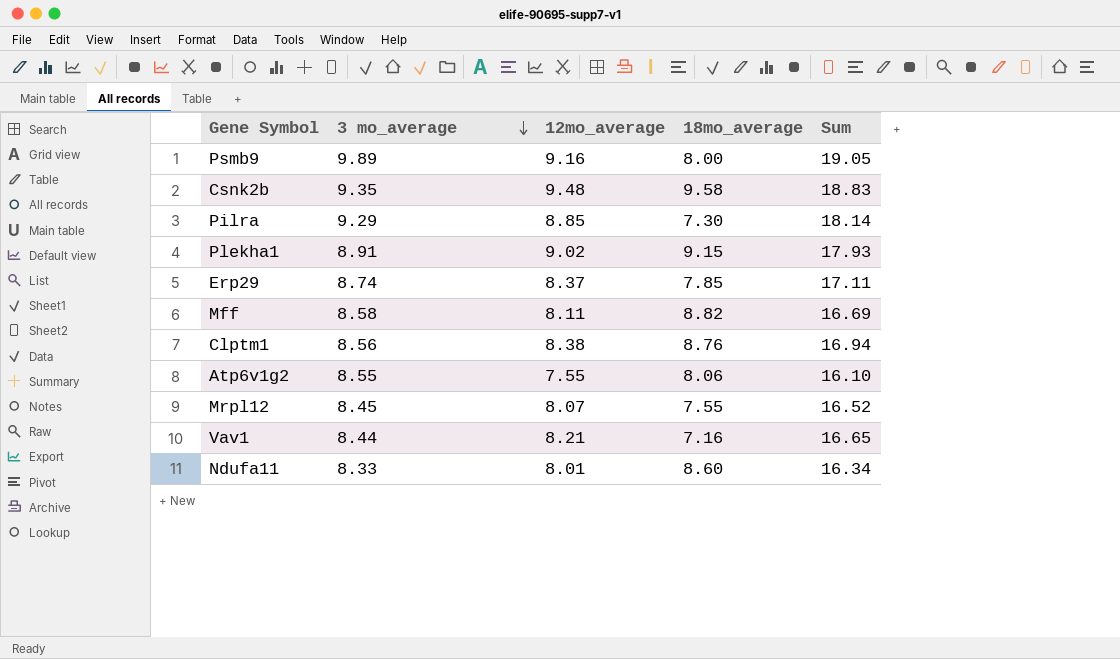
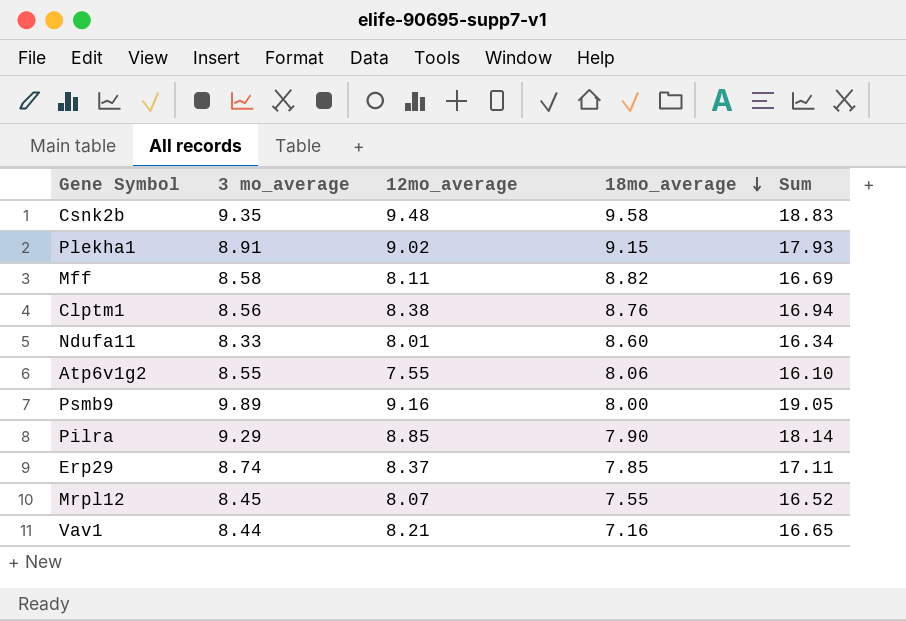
row order: 3 mo_average descending -> 18mo_average descending
Pilra | 18mo_average: 7.30 -> 7.90

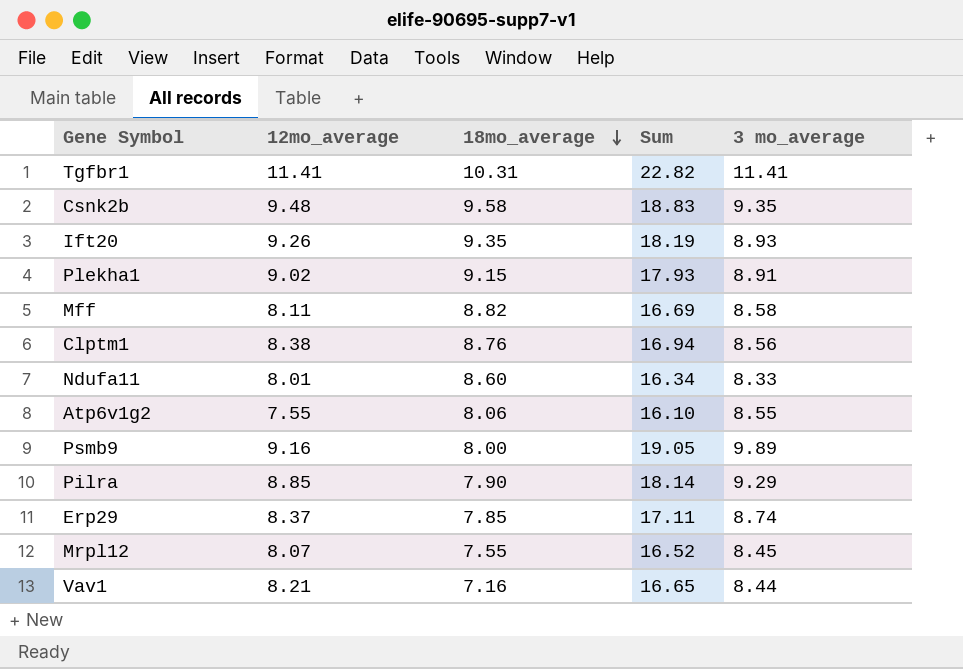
column 3 mo_average | position: 2 -> 5
row Tgfbr1: none -> 11.41 | 10.31 | 22.82 | 11.41
row Ift20: none -> 9.26 | 9.35 | 18.19 | 8.93

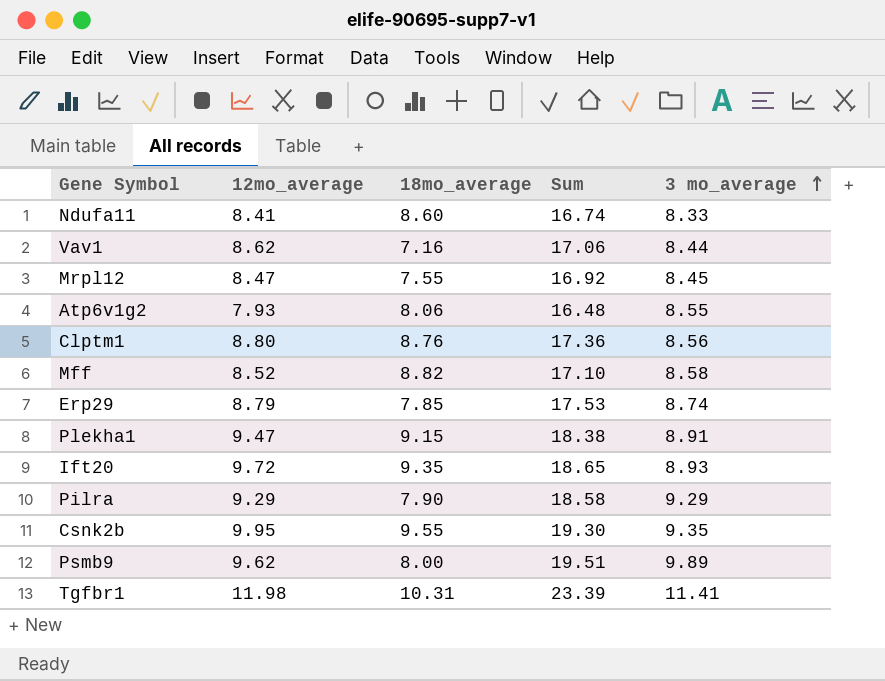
row order: 18mo_average descending -> 3 mo_average ascending
Ndufa11 | 12mo_average: 8.01 -> 8.41
Ndufa11 | Sum: 16.34 -> 16.74
Vav1 | 12mo_average: 8.21 -> 8.62
Vav1 | Sum: 16.65 -> 17.06
Mrpl12 | 12mo_average: 8.07 -> 8.47
Mrpl12 | Sum: 16.52 -> 16.92
Atp6v1g2 | 12mo_average: 7.55 -> 7.93
Atp6v1g2 | Sum: 16.10 -> 16.48
Clptm1 | 12mo_average: 8.38 -> 8.80
Clptm1 | Sum: 16.94 -> 17.36
Mff | 12mo_average: 8.11 -> 8.52
Mff | Sum: 16.69 -> 17.10
Erp29 | 12mo_average: 8.37 -> 8.79
Erp29 | Sum: 17.11 -> 17.53
Plekha1 | 12mo_average: 9.02 -> 9.47
Plekha1 | Sum: 17.93 -> 18.38
Ift20 | 12mo_average: 9.26 -> 9.72
Ift20 | Sum: 18.19 -> 18.65
Pilra | 12mo_average: 8.85 -> 9.29
Pilra | Sum: 18.14 -> 18.58
Csnk2b | 12mo_average: 9.48 -> 9.95
Csnk2b | 18mo_average: 9.58 -> 9.55
Csnk2b | Sum: 18.83 -> 19.30
Psmb9 | 12mo_average: 9.16 -> 9.62
Psmb9 | Sum: 19.05 -> 19.51
Tgfbr1 | 12mo_average: 11.41 -> 11.98
Tgfbr1 | Sum: 22.82 -> 23.39

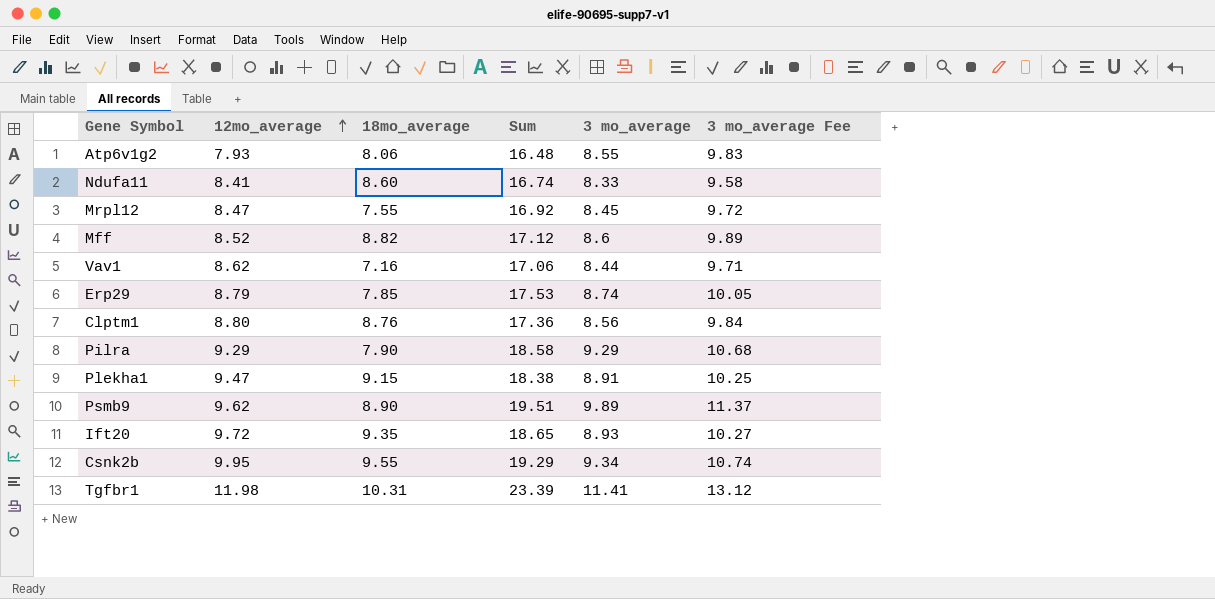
row order: 3 mo_average ascending -> 12mo_average ascending
column 3 mo_average Fee | formula: none -> [3 mo_average] * 1.15
Mff | Sum: 17.10 -> 17.12
Mff | 3 mo_average: 8.58 -> 8.6
Psmb9 | 18mo_average: 8.00 -> 8.90
Csnk2b | Sum: 19.30 -> 19.29
Csnk2b | 3 mo_average: 9.35 -> 9.34

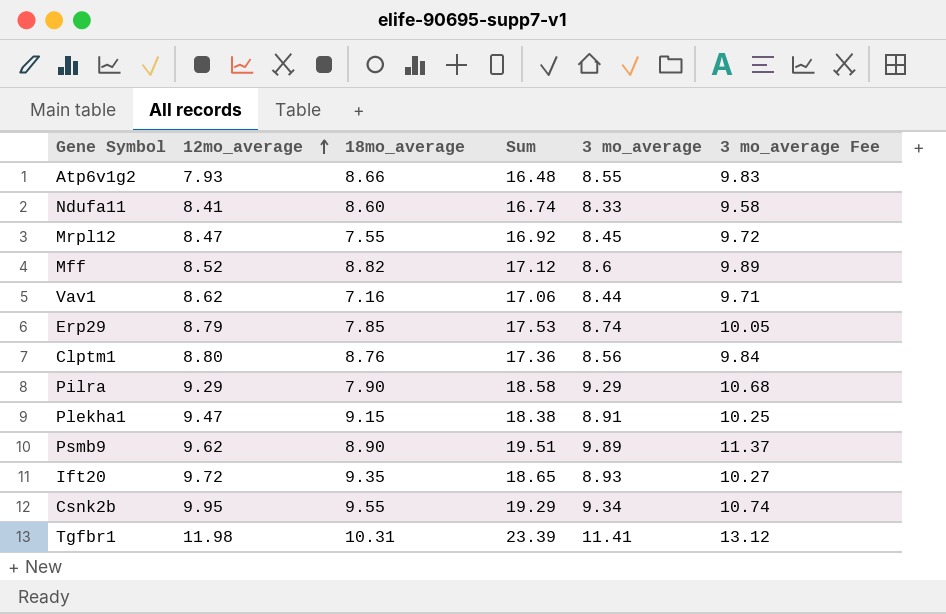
Atp6v1g2 | 18mo_average: 8.06 -> 8.66

